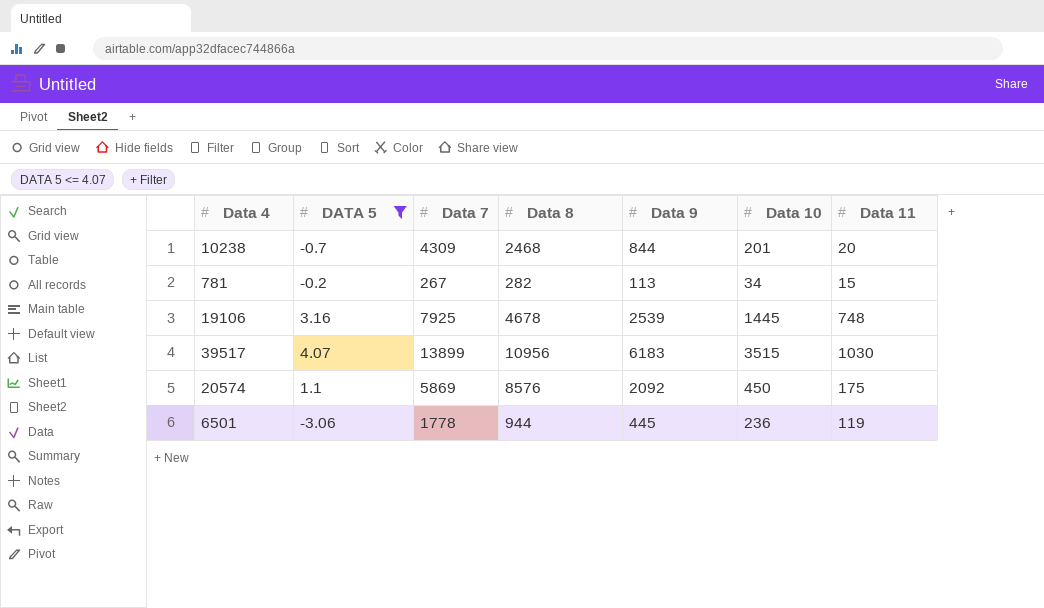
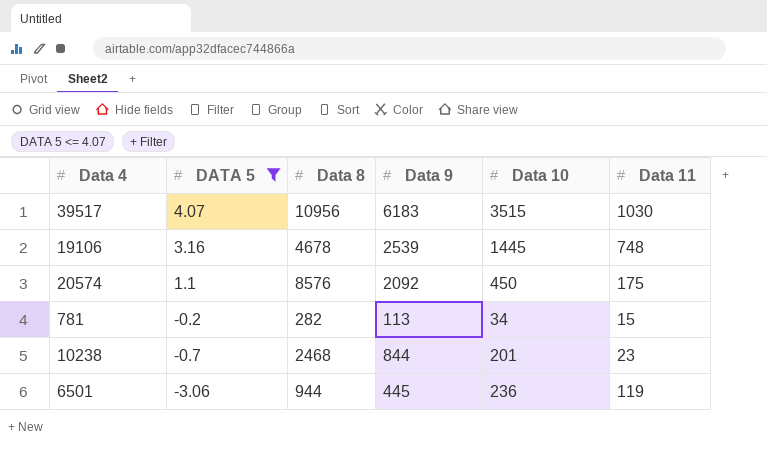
row order: none -> DATA 5 descending
column Data 7 | position: 3 -> none
10238 | Data 11: 20 -> 23

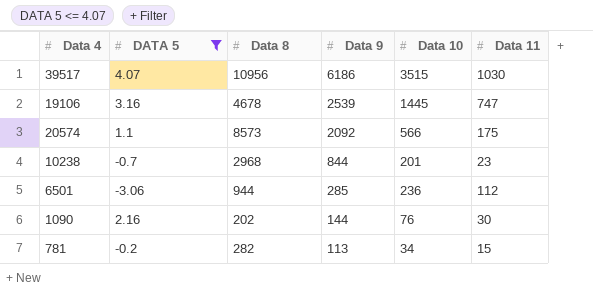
row order: DATA 5 descending -> Data 9 descending
39517 | Data 9: 6183 -> 6186
19106 | Data 11: 748 -> 747
20574 | Data 8: 8576 -> 8573
20574 | Data 10: 450 -> 566
10238 | Data 8: 2468 -> 2968
6501 | Data 9: 445 -> 285
6501 | Data 11: 119 -> 112
row 1090: none -> 2.16 | 202 | 144 | 76 | 30

